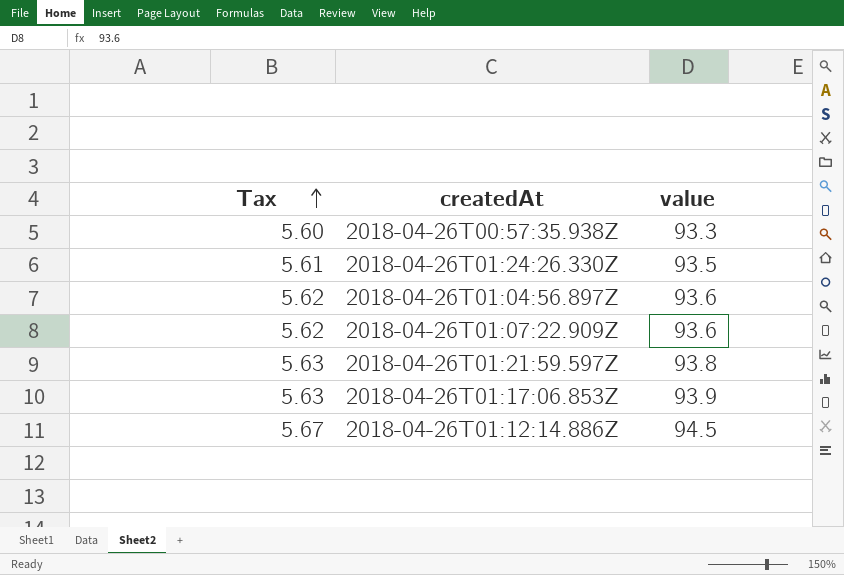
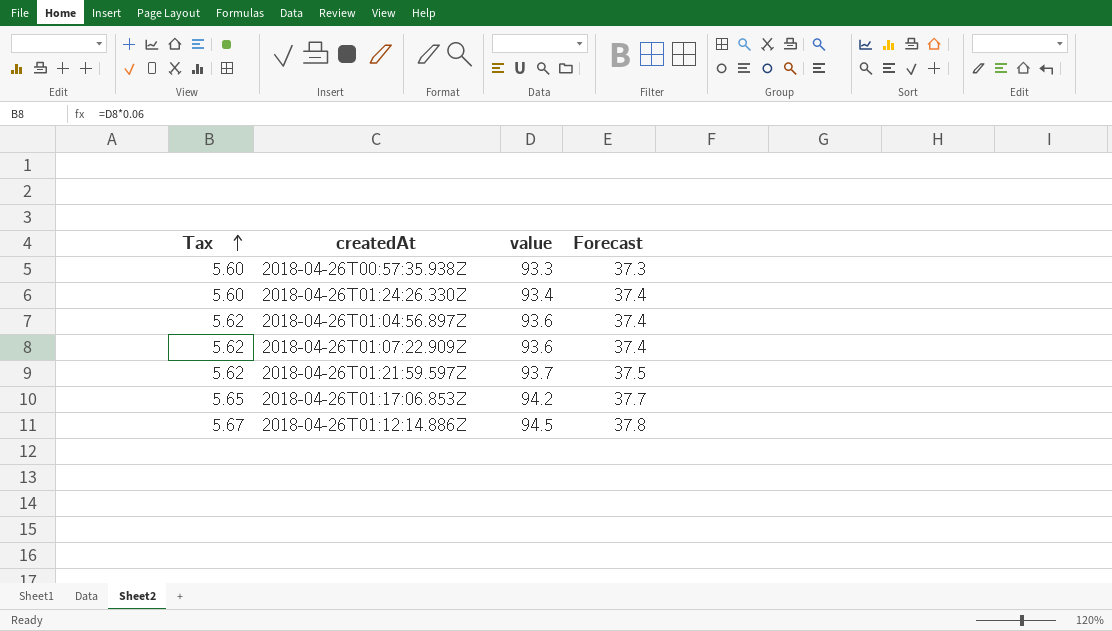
column Forecast | formula: none -> [value] * 0.4
2018-04-26T01:24:26.330Z | Tax: 5.61 -> 5.60
2018-04-26T01:24:26.330Z | value: 93.5 -> 93.4
2018-04-26T01:21:59.597Z | Tax: 5.63 -> 5.62
2018-04-26T01:21:59.597Z | value: 93.8 -> 93.7
2018-04-26T01:17:06.853Z | Tax: 5.63 -> 5.65
2018-04-26T01:17:06.853Z | value: 93.9 -> 94.2

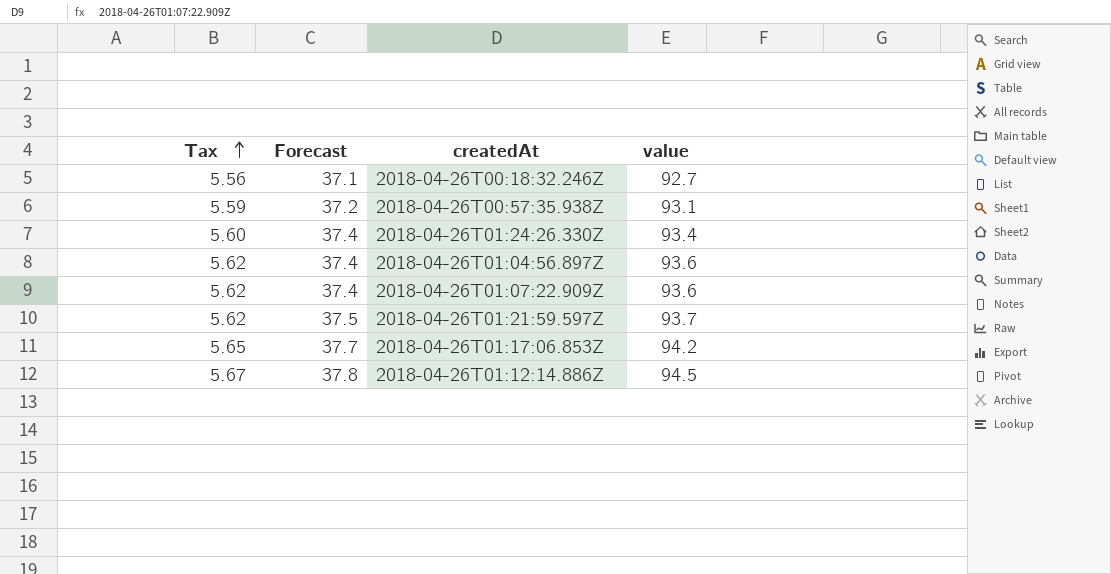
column Forecast | position: 4 -> 2
row 2018-04-26T00:18:32.246Z: none -> 5.56 | 37.1 | 92.7
2018-04-26T00:57:35.938Z | Tax: 5.60 -> 5.59
2018-04-26T00:57:35.938Z | Forecast: 37.3 -> 37.2
2018-04-26T00:57:35.938Z | value: 93.3 -> 93.1

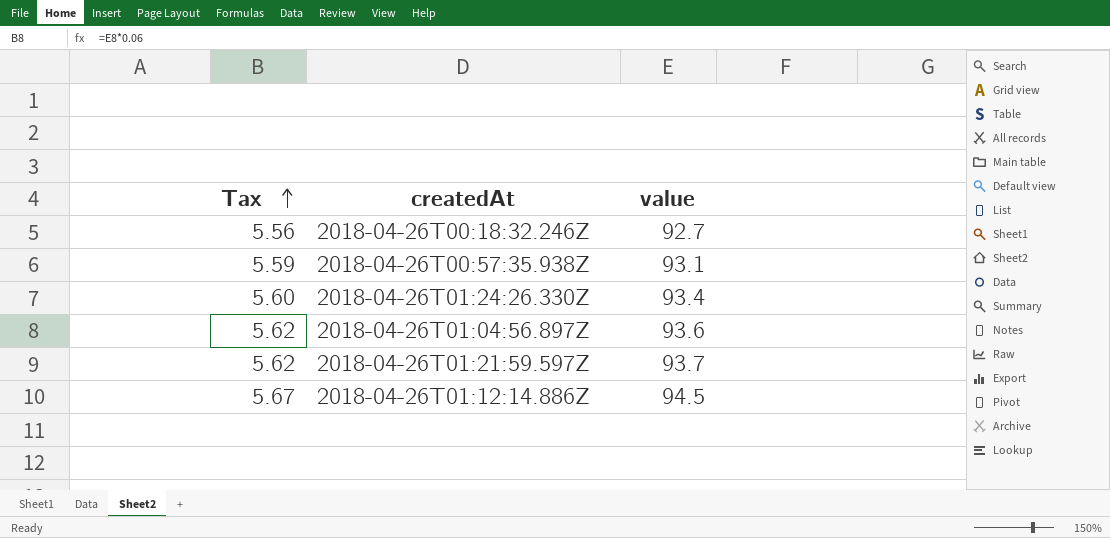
column Forecast | formula: [value] * 0.4 -> none
row 2018-04-26T01:07:22.909Z: 5.62 | 37.4 | 93.6 -> none
row 2018-04-26T01:17:06.853Z: 5.65 | 37.7 | 94.2 -> none

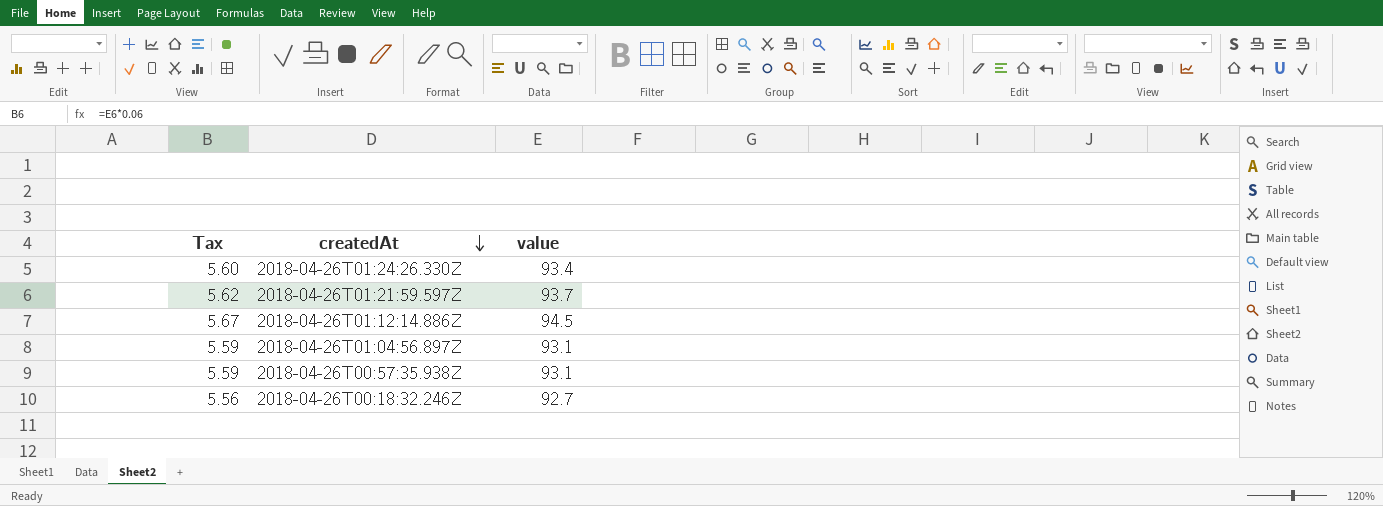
row order: Tax ascending -> createdAt descending
2018-04-26T01:04:56.897Z | Tax: 5.62 -> 5.59
2018-04-26T01:04:56.897Z | value: 93.6 -> 93.1

